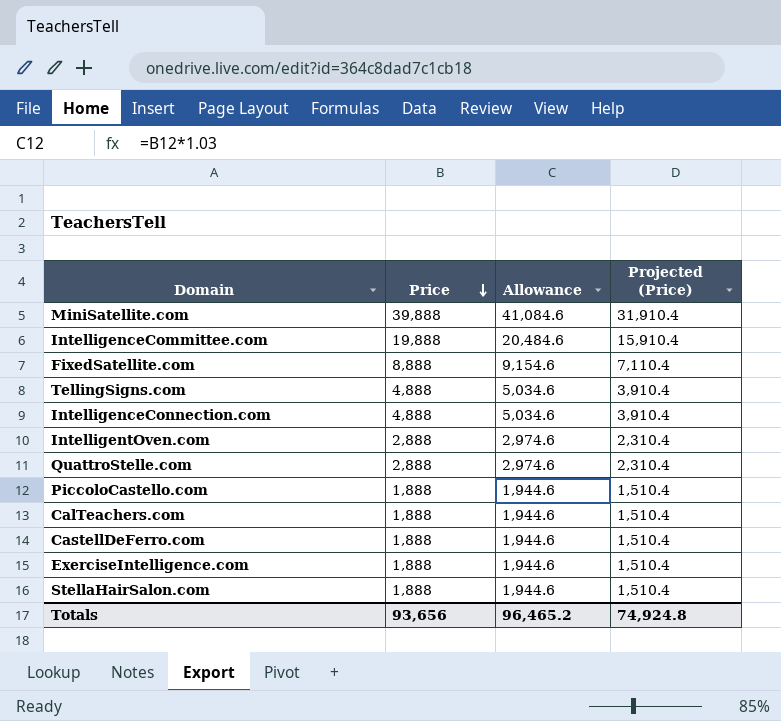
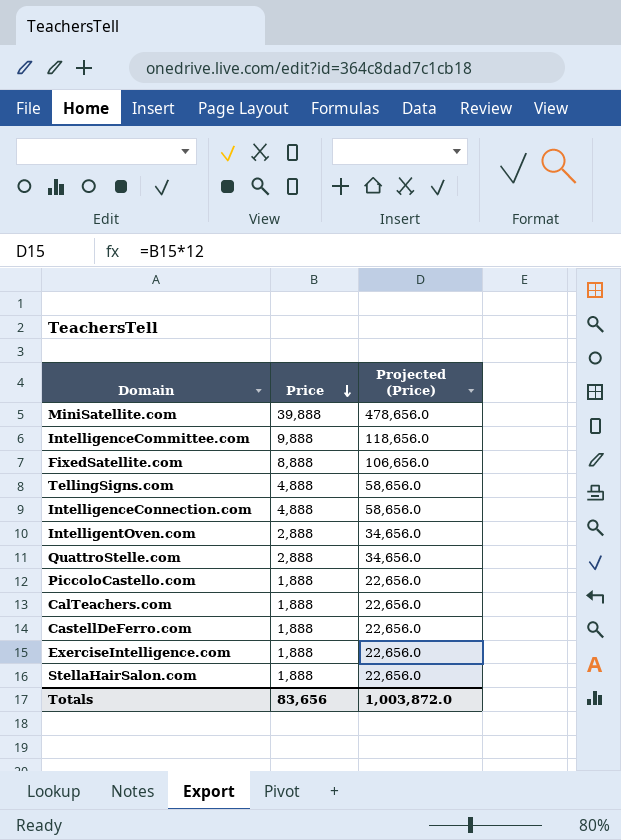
column Allowance | formula: [Price] * 1.03 -> none
column Projected (Price) | formula: [Price] * 0.8 -> [Price] * 12
IntelligenceCommittee.com | Price: 19,888 -> 9,888
Totals | Price: 93,656 -> 83,656
Totals | Projected (Price): 74,924.8 -> 1,003,872.0

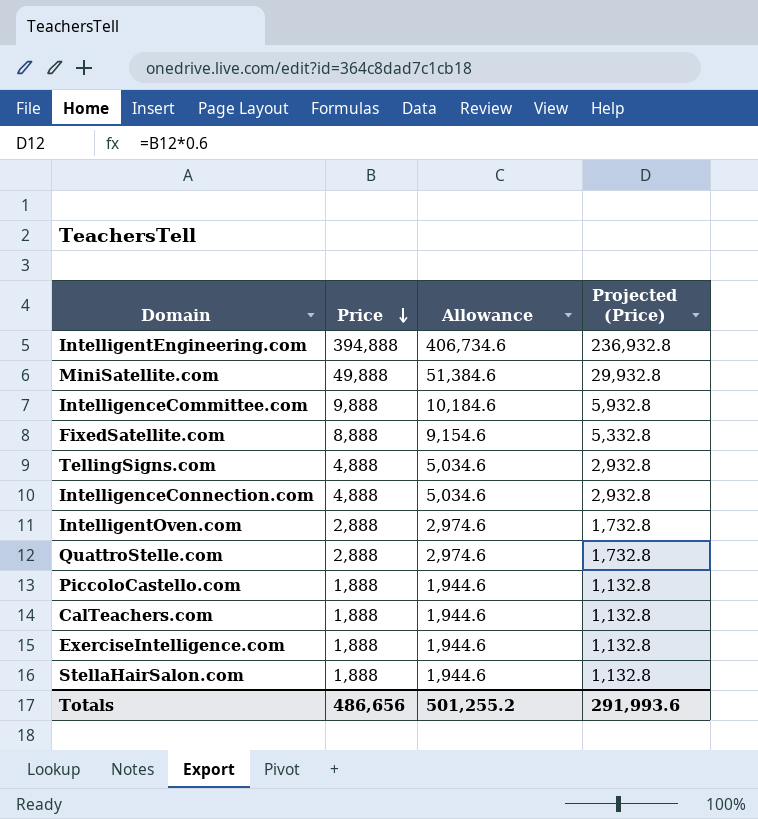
column Allowance | formula: none -> [Price] * 1.03
column Projected (Price) | formula: [Price] * 12 -> [Price] * 0.6
row CastellDeFerro.com: 1,888 | 22,656.0 -> none
row IntelligentEngineering.com: none -> 394,888 | 406,734.6 | 236,932.8
MiniSatellite.com | Price: 39,888 -> 49,888
Totals | Price: 83,656 -> 486,656
Totals | Projected (Price): 1,003,872.0 -> 291,993.6

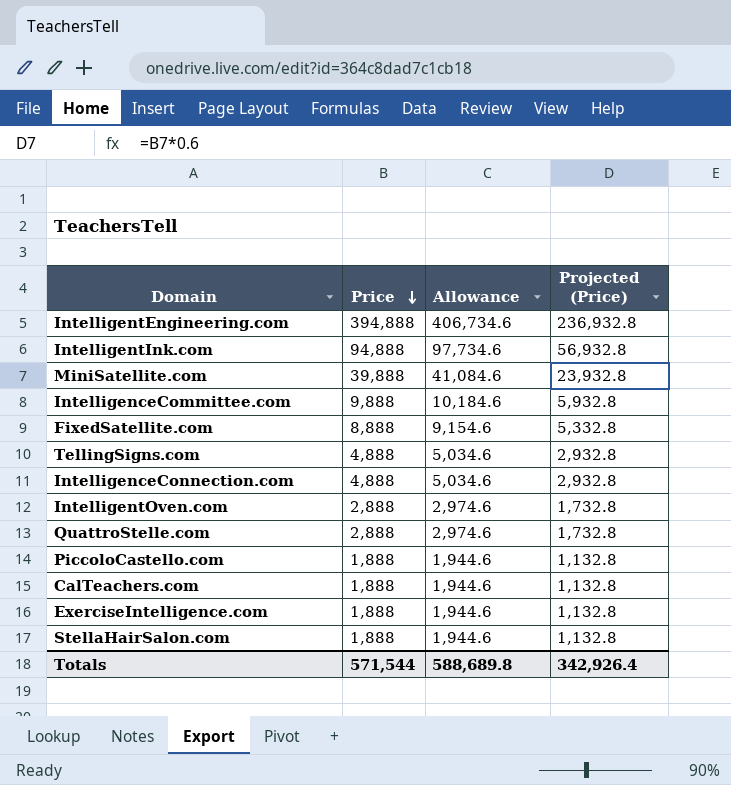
row IntelligentInk.com: none -> 94,888 | 97,734.6 | 56,932.8
MiniSatellite.com | Price: 49,888 -> 39,888
MiniSatellite.com | Allowance: 51,384.6 -> 41,084.6
MiniSatellite.com | Projected (Price): 29,932.8 -> 23,932.8
Totals | Price: 486,656 -> 571,544
Totals | Allowance: 501,255.2 -> 588,689.8
Totals | Projected (Price): 291,993.6 -> 342,926.4

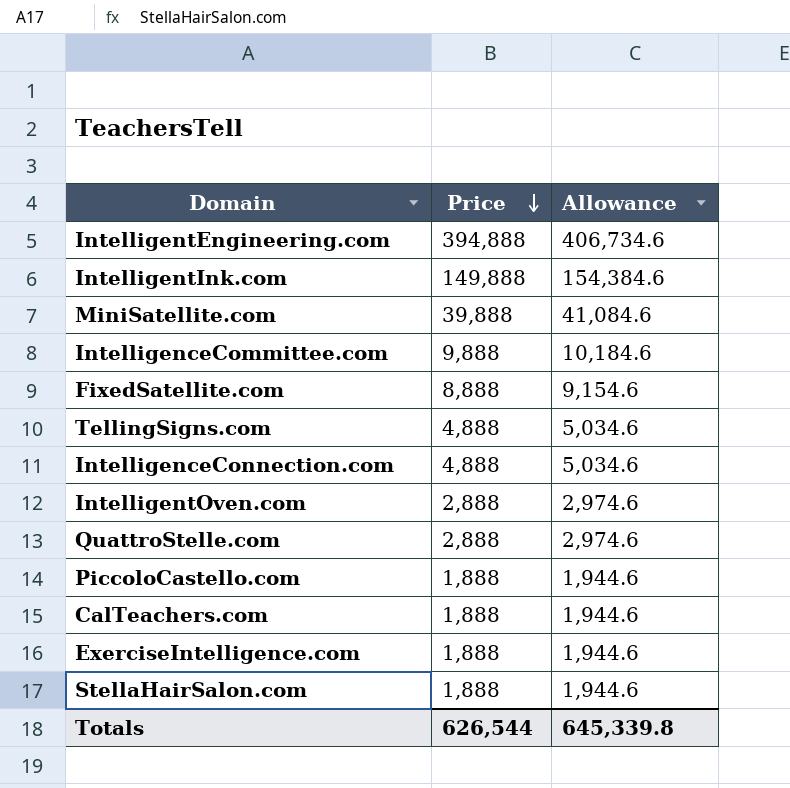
column Projected (Price) | formula: [Price] * 0.6 -> none
IntelligentInk.com | Price: 94,888 -> 149,888
IntelligentInk.com | Allowance: 97,734.6 -> 154,384.6
Totals | Price: 571,544 -> 626,544
Totals | Allowance: 588,689.8 -> 645,339.8

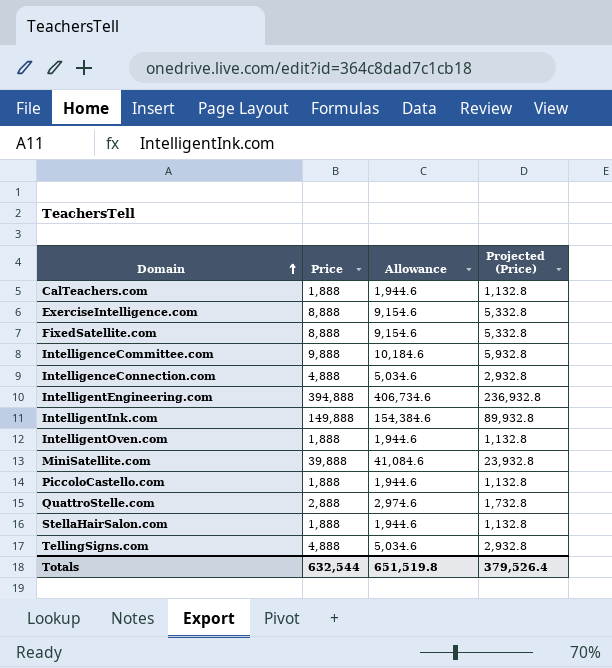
row order: Price descending -> Domain ascending
column Projected (Price) | formula: none -> [Price] * 0.6
ExerciseIntelligence.com | Price: 1,888 -> 8,888
ExerciseIntelligence.com | Allowance: 1,944.6 -> 9,154.6
IntelligentOven.com | Price: 2,888 -> 1,888
IntelligentOven.com | Allowance: 2,974.6 -> 1,944.6
Totals | Price: 626,544 -> 632,544
Totals | Allowance: 645,339.8 -> 651,519.8

